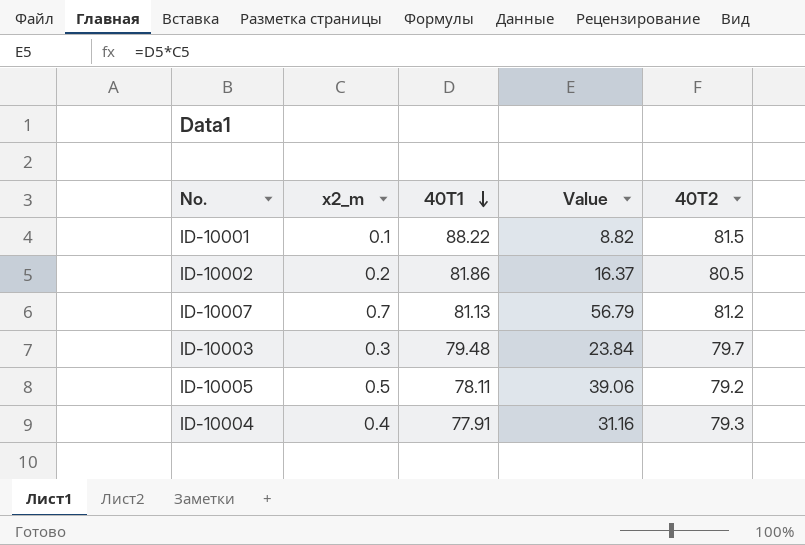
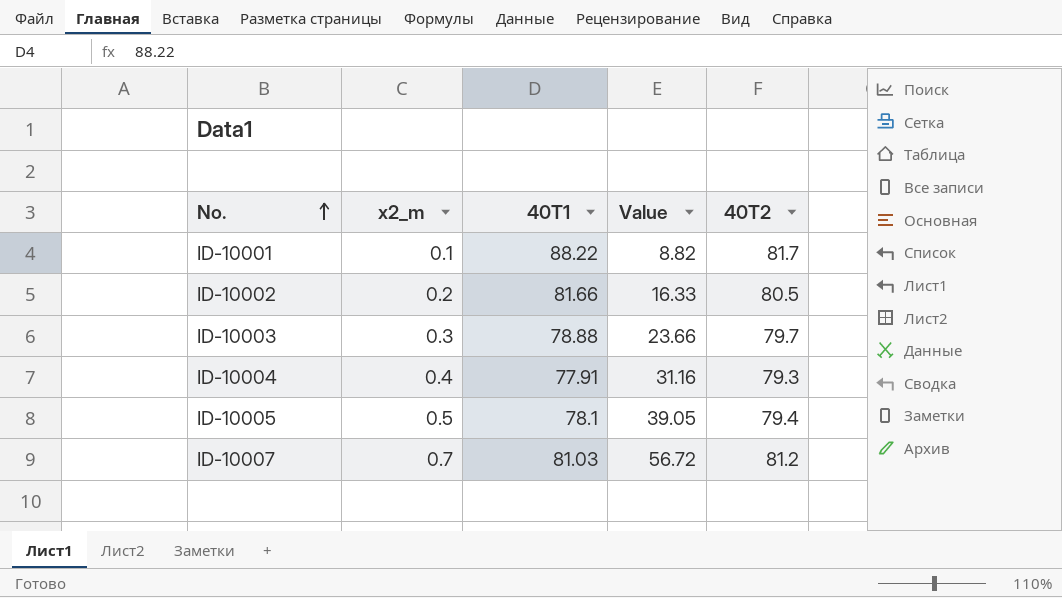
row order: 40T1 descending -> No. ascending
ID-10001 | 40T2: 81.5 -> 81.7
ID-10002 | 40T1: 81.86 -> 81.66
ID-10002 | Value: 16.37 -> 16.33
ID-10003 | 40T1: 79.48 -> 78.88
ID-10003 | Value: 23.84 -> 23.66
ID-10005 | 40T1: 78.11 -> 78.1
ID-10005 | Value: 39.06 -> 39.05
ID-10005 | 40T2: 79.2 -> 79.4
ID-10007 | 40T1: 81.13 -> 81.03
ID-10007 | Value: 56.79 -> 56.72

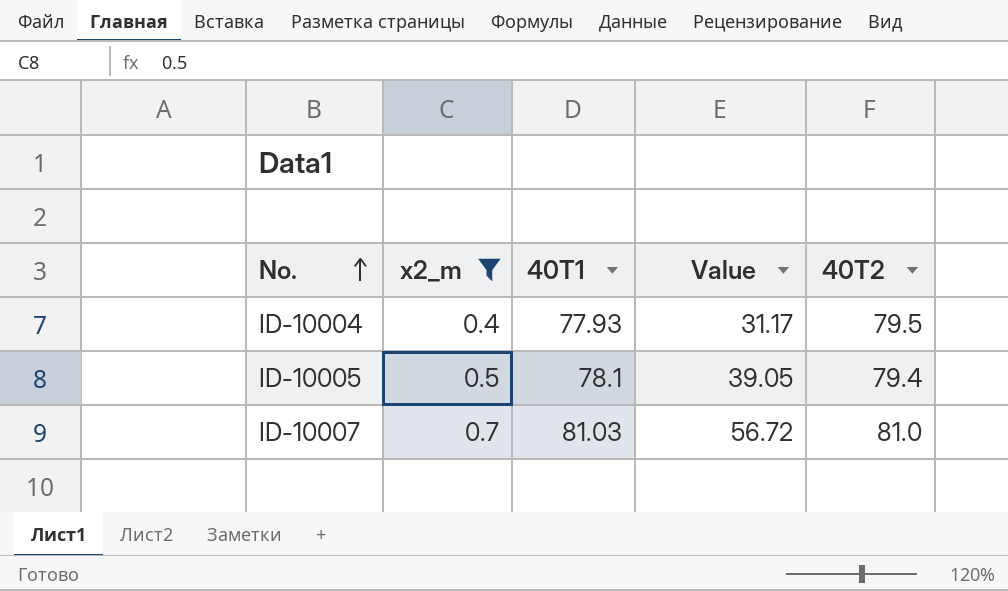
filter: none -> x2_m >= 0.4
ID-10004 | 40T1: 77.91 -> 77.93
ID-10004 | Value: 31.16 -> 31.17
ID-10004 | 40T2: 79.3 -> 79.5
ID-10007 | 40T2: 81.2 -> 81.0

